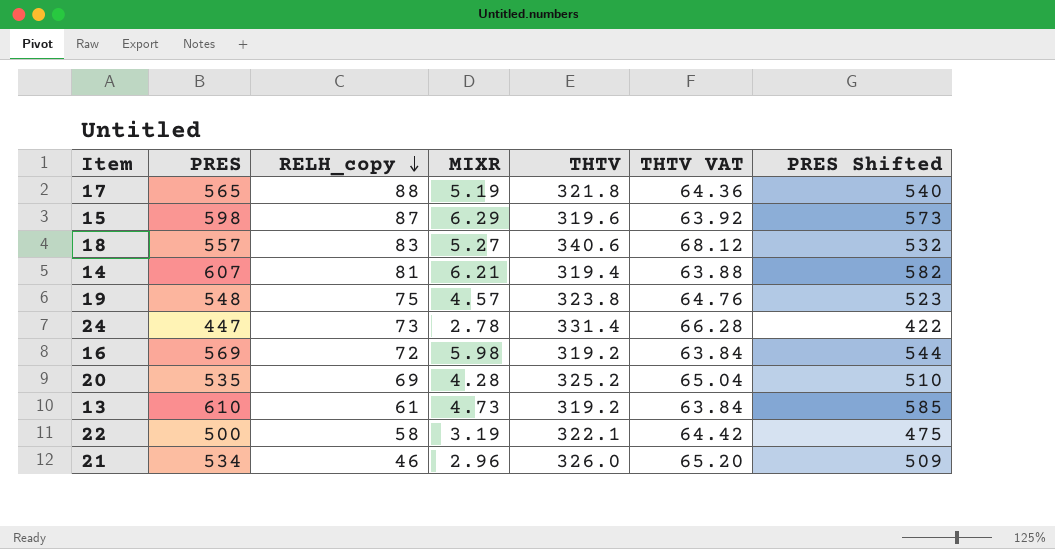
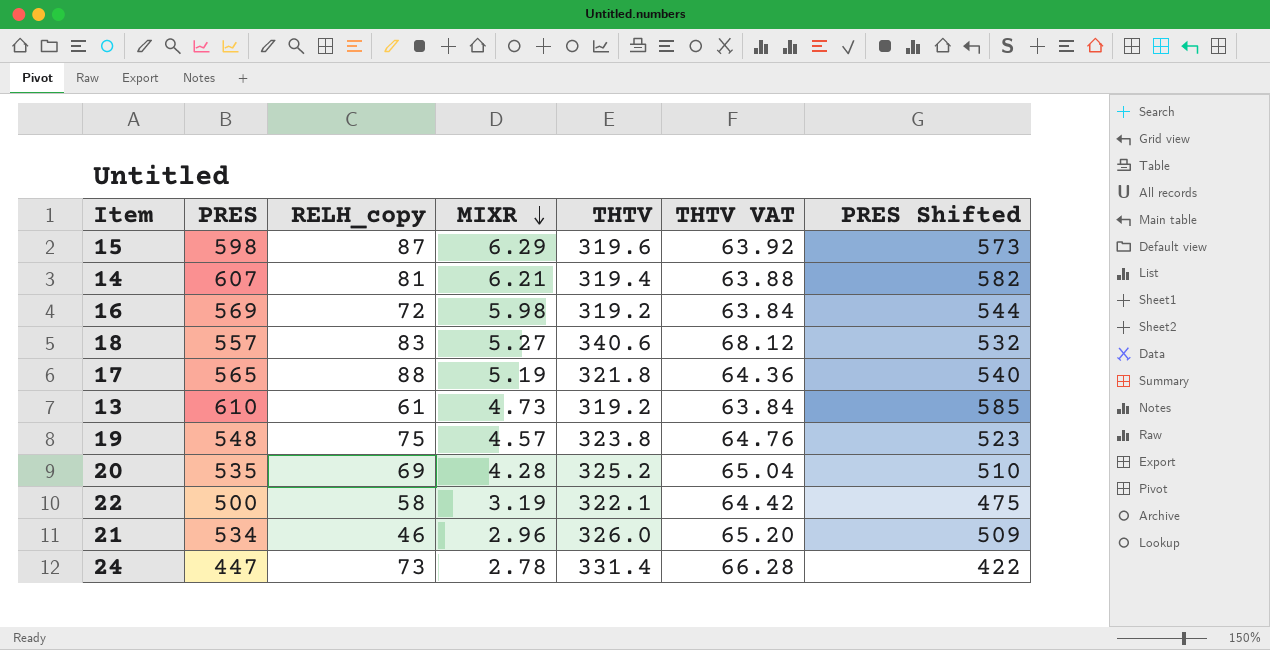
row order: RELH_copy descending -> MIXR descending

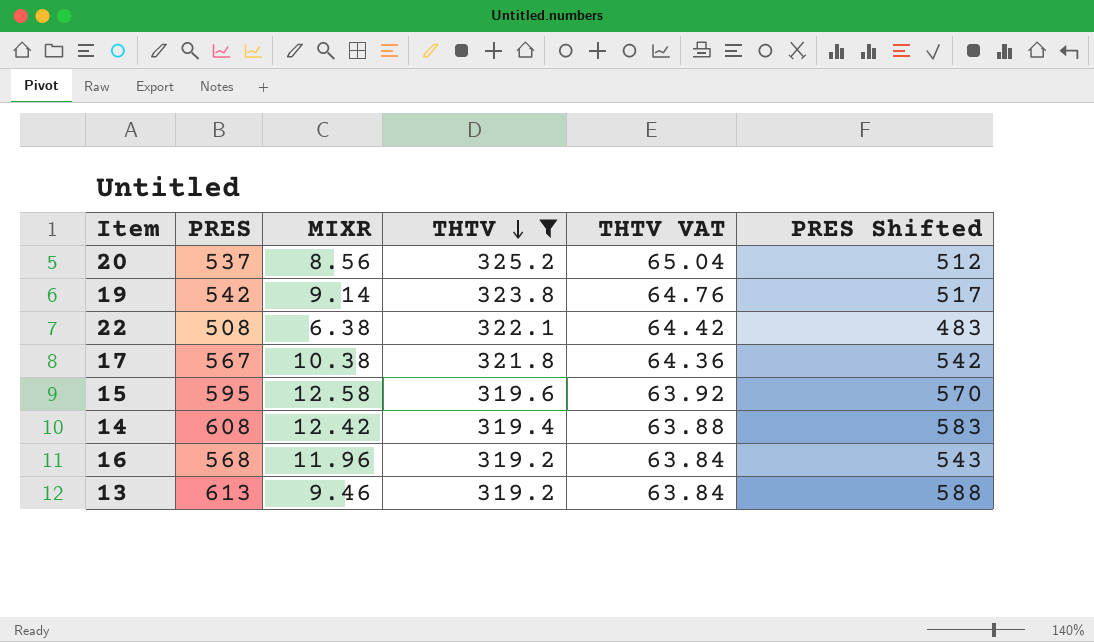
filter: none -> THTV <= 325.2
row order: MIXR descending -> THTV descending
column RELH_copy | position: 3 -> none
20 | PRES: 535 -> 537
20 | MIXR: 4.28 -> 8.56
20 | PRES Shifted: 510 -> 512
19 | PRES: 548 -> 542
19 | MIXR: 4.57 -> 9.14
19 | PRES Shifted: 523 -> 517
22 | PRES: 500 -> 508
22 | MIXR: 3.19 -> 6.38
22 | PRES Shifted: 475 -> 483
17 | PRES: 565 -> 567
17 | MIXR: 5.19 -> 10.38
17 | PRES Shifted: 540 -> 542
15 | PRES: 598 -> 595
15 | MIXR: 6.29 -> 12.58
15 | PRES Shifted: 573 -> 570
14 | PRES: 607 -> 608
14 | MIXR: 6.21 -> 12.42
14 | PRES Shifted: 582 -> 583
16 | PRES: 569 -> 568
16 | MIXR: 5.98 -> 11.96
16 | PRES Shifted: 544 -> 543
13 | PRES: 610 -> 613
13 | MIXR: 4.73 -> 9.46
13 | PRES Shifted: 585 -> 588

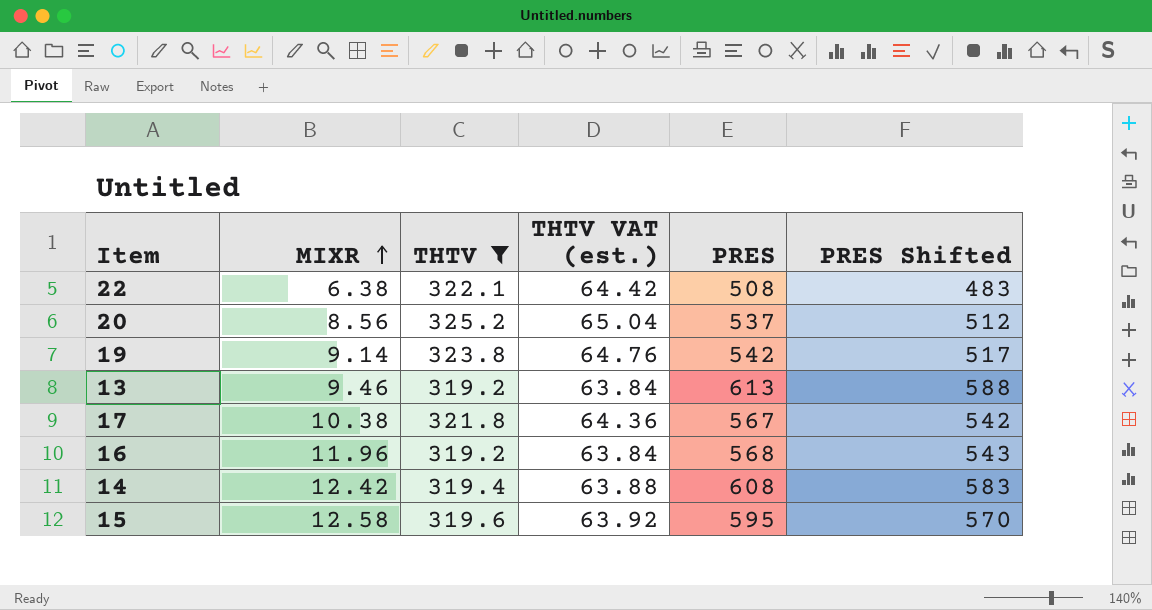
row order: THTV descending -> MIXR ascending
column name: THTV VAT -> THTV VAT (est.)
column PRES | position: 2 -> 5

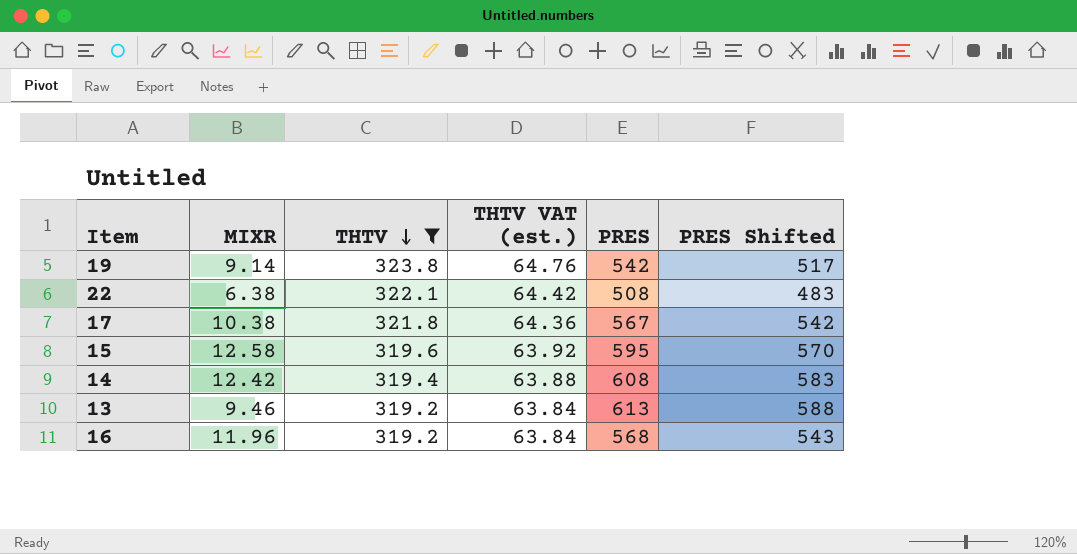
row order: MIXR ascending -> THTV descending
row 20: 8.56 | 325.2 | 65.04 | 537 | 512 -> none

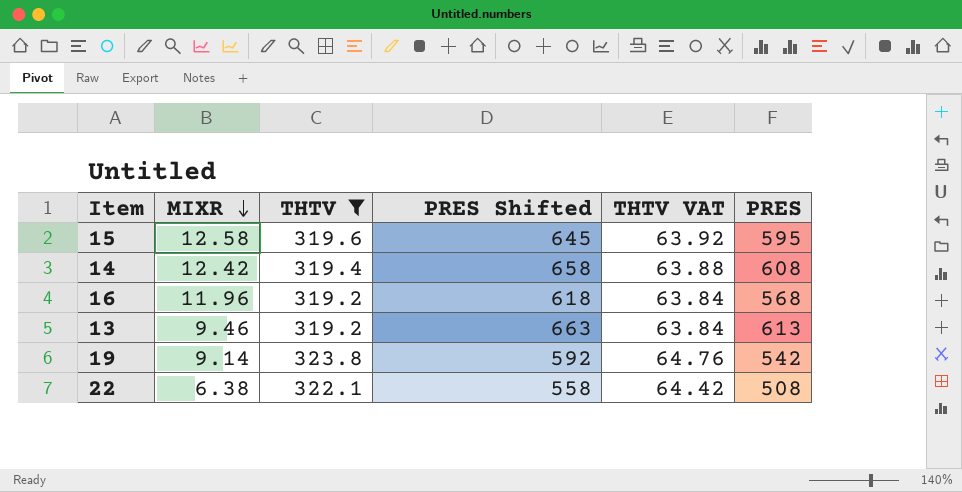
row order: THTV descending -> MIXR descending
column PRES Shifted | formula: [PRES] - 25 -> [PRES] + 50
column PRES Shifted | position: 6 -> 4
column name: THTV VAT (est.) -> THTV VAT
row 17: 10.38 | 321.8 | 64.36 | 567 | 542 -> none

